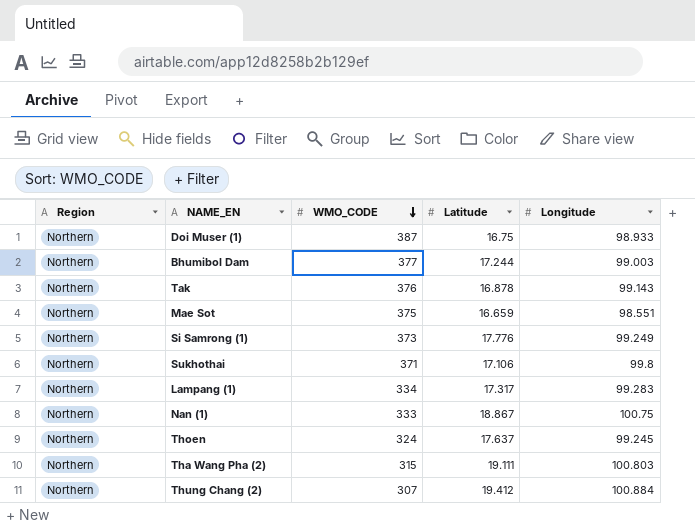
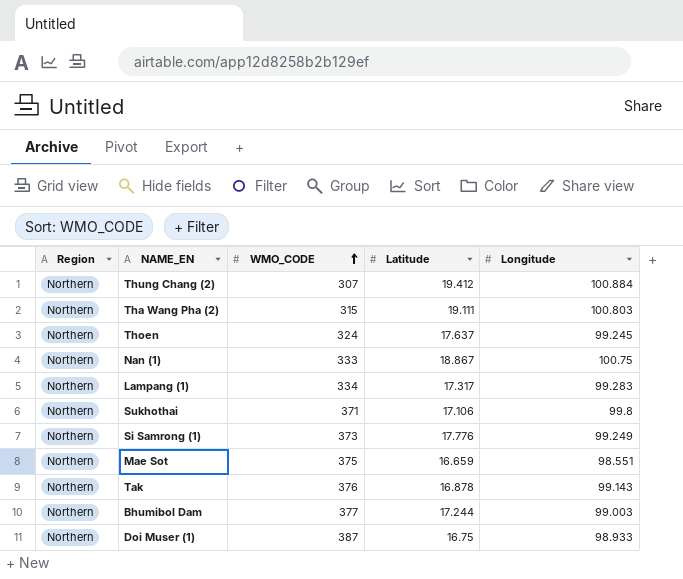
row order: WMO_CODE descending -> WMO_CODE ascending

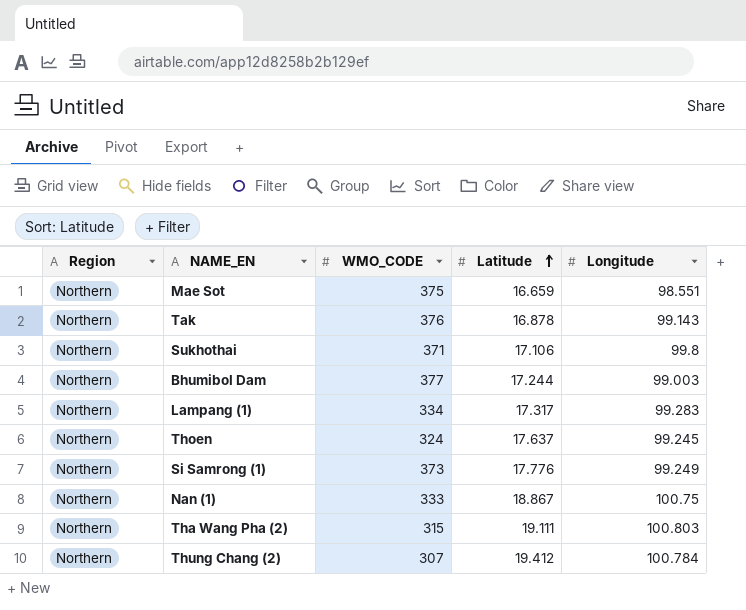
row order: WMO_CODE ascending -> Latitude ascending
row Doi Muser (1): Northern | 387 | 16.75 | 98.933 -> none
Thung Chang (2) | Longitude: 100.884 -> 100.784

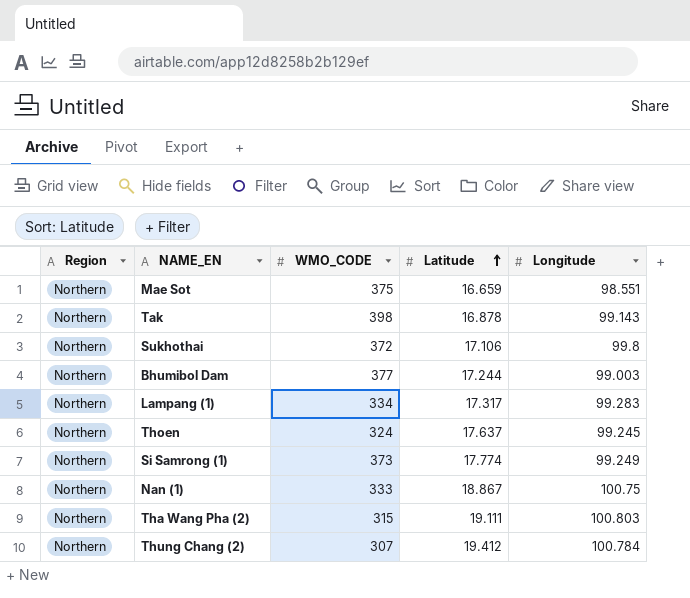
Tak | WMO_CODE: 376 -> 398
Sukhothai | WMO_CODE: 371 -> 372
Si Samrong (1) | Latitude: 17.776 -> 17.774

